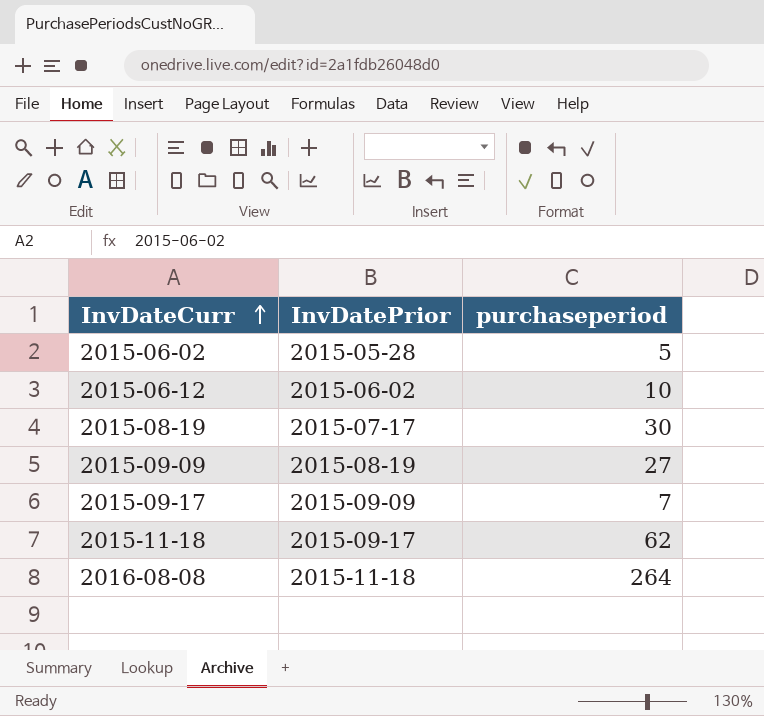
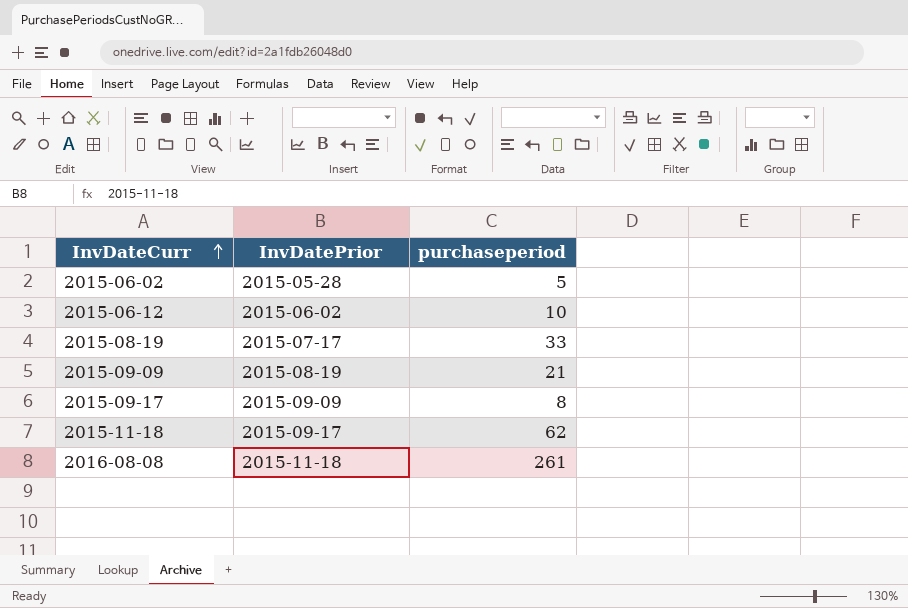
2015-08-19 | purchaseperiod: 30 -> 33
2015-09-09 | purchaseperiod: 27 -> 21
2015-09-17 | purchaseperiod: 7 -> 8
2016-08-08 | purchaseperiod: 264 -> 261

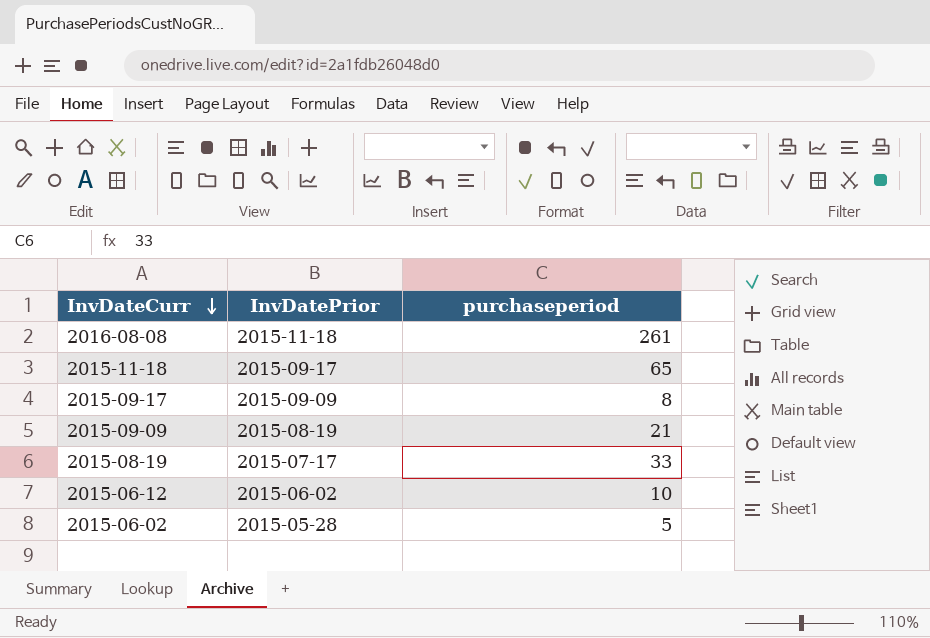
row order: InvDateCurr ascending -> InvDateCurr descending
2015-11-18 | purchaseperiod: 62 -> 65

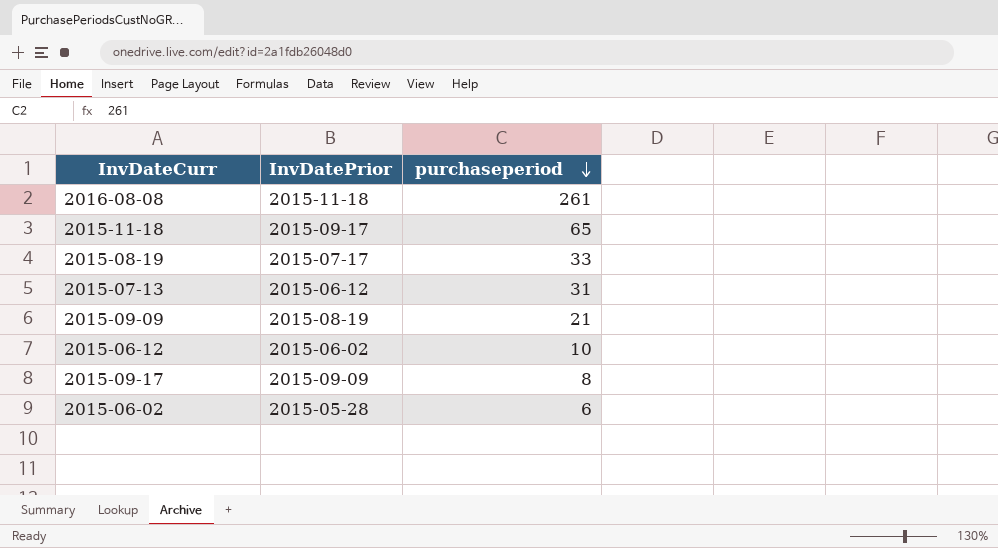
row order: InvDateCurr descending -> purchaseperiod descending
row 2015-07-13: none -> 2015-06-12 | 31
2015-06-02 | purchaseperiod: 5 -> 6

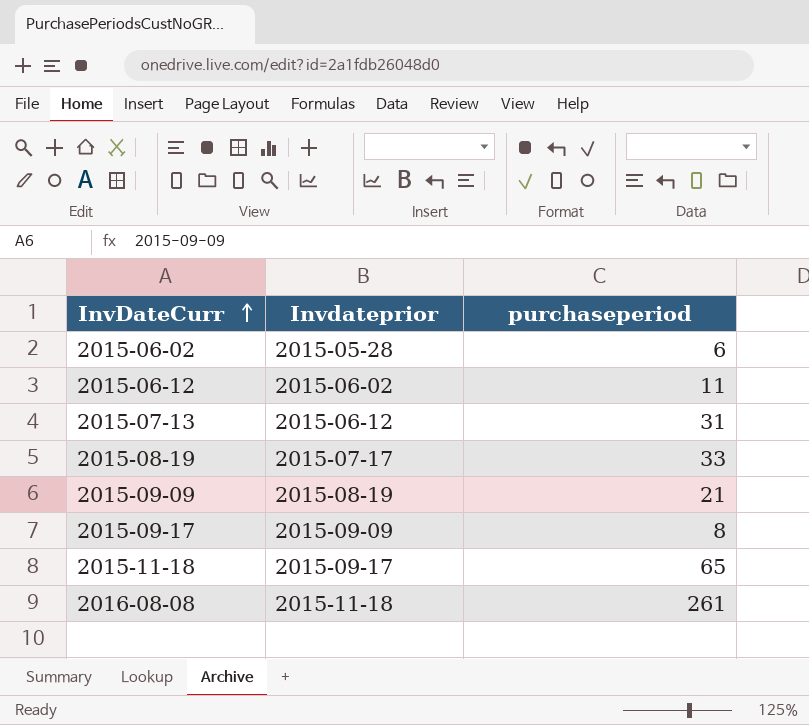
row order: purchaseperiod descending -> InvDateCurr ascending
column name: InvDatePrior -> Invdateprior
2015-06-12 | purchaseperiod: 10 -> 11

